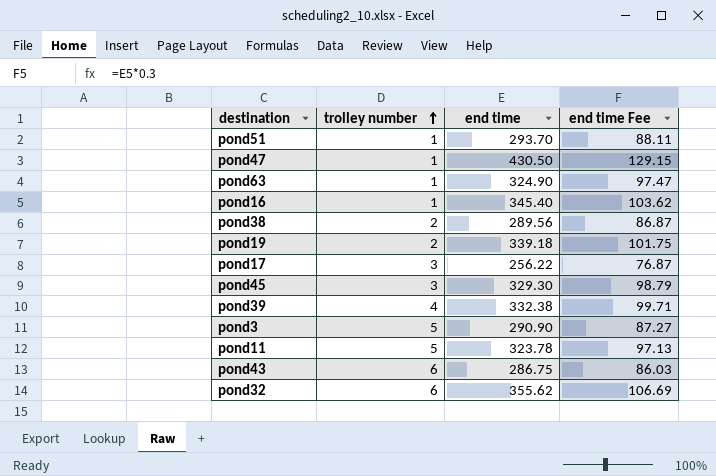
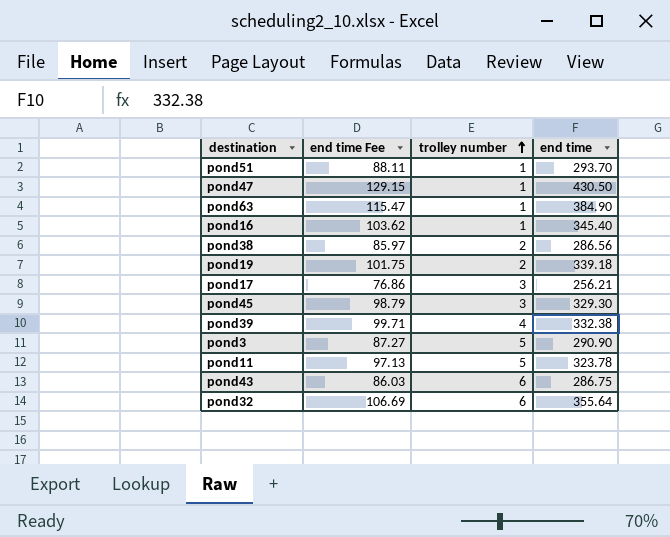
column end time Fee | position: 4 -> 2
pond63 | end time Fee: 97.47 -> 115.47
pond63 | end time: 324.90 -> 384.90
pond38 | end time Fee: 86.87 -> 85.97
pond38 | end time: 289.56 -> 286.56
pond17 | end time Fee: 76.87 -> 76.86
pond17 | end time: 256.22 -> 256.21
pond32 | end time: 355.62 -> 355.64

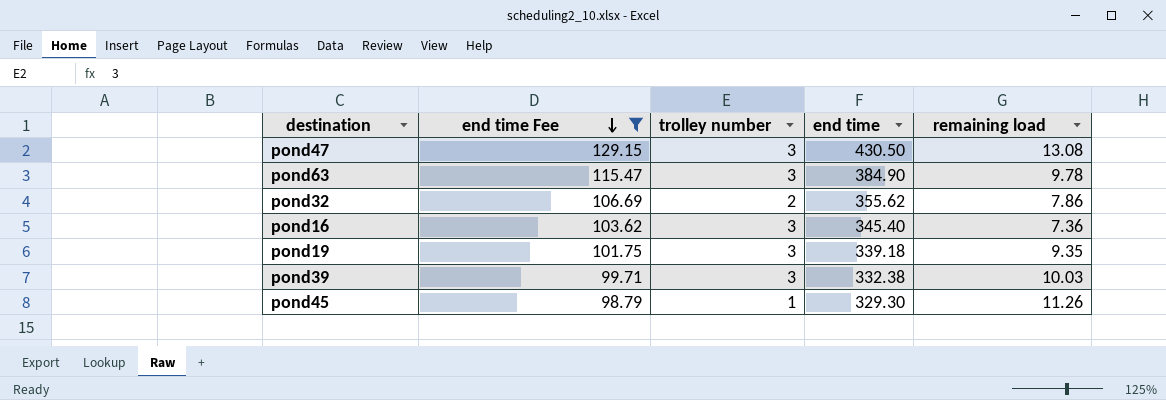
filter: none -> end time Fee >= 98.79
row order: trolley number ascending -> end time Fee descending
column remaining load | position: none -> 5
pond47 | trolley number: 1 -> 3
pond63 | trolley number: 1 -> 3
pond32 | trolley number: 6 -> 2
pond32 | end time: 355.64 -> 355.62
pond16 | trolley number: 1 -> 3
pond19 | trolley number: 2 -> 3
pond39 | trolley number: 4 -> 3
pond45 | trolley number: 3 -> 1

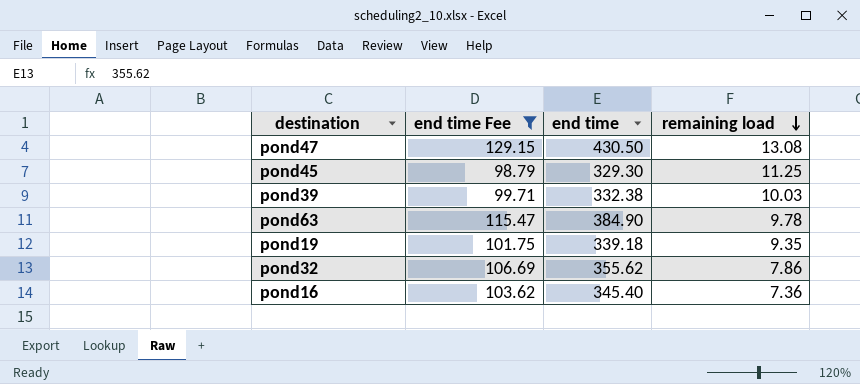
row order: end time Fee descending -> remaining load descending
column trolley number | position: 3 -> none
pond45 | remaining load: 11.26 -> 11.25

